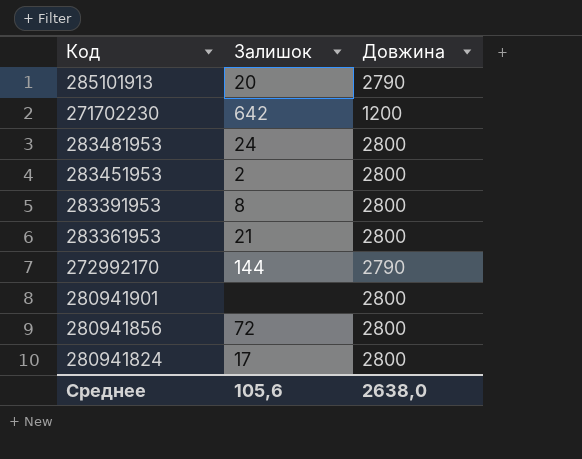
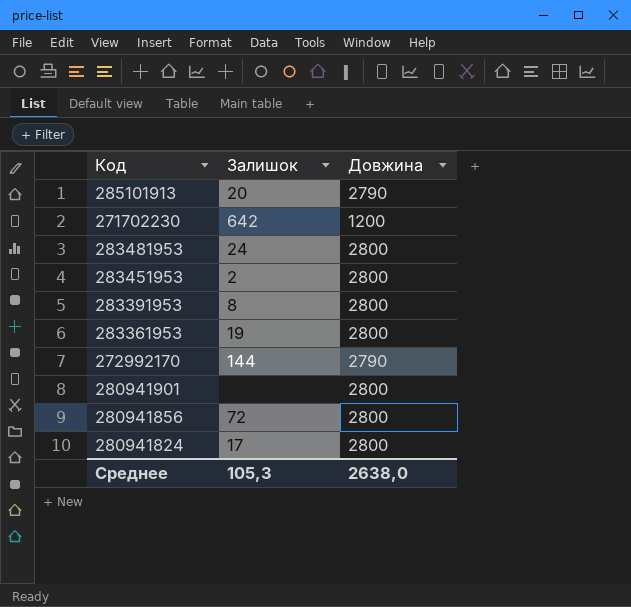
283361953 | Залишок: 21 -> 19
Среднее | Залишок: 105,6 -> 105,3

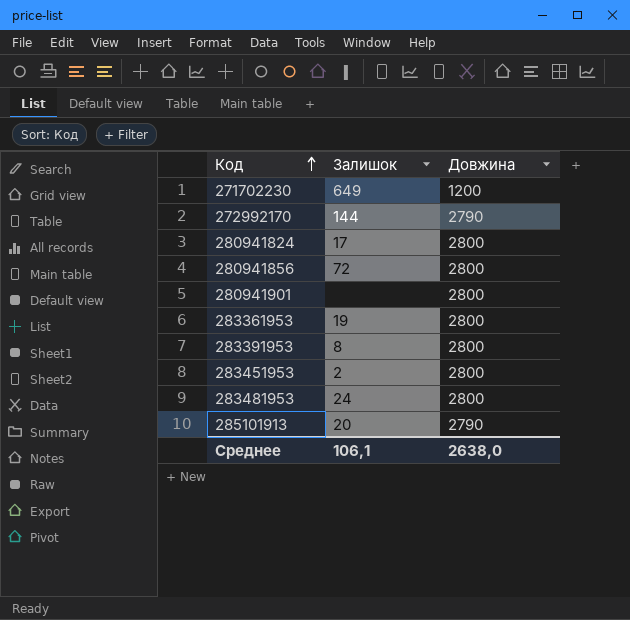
row order: none -> Код ascending
271702230 | Залишок: 642 -> 649
Среднее | Залишок: 105,3 -> 106,1

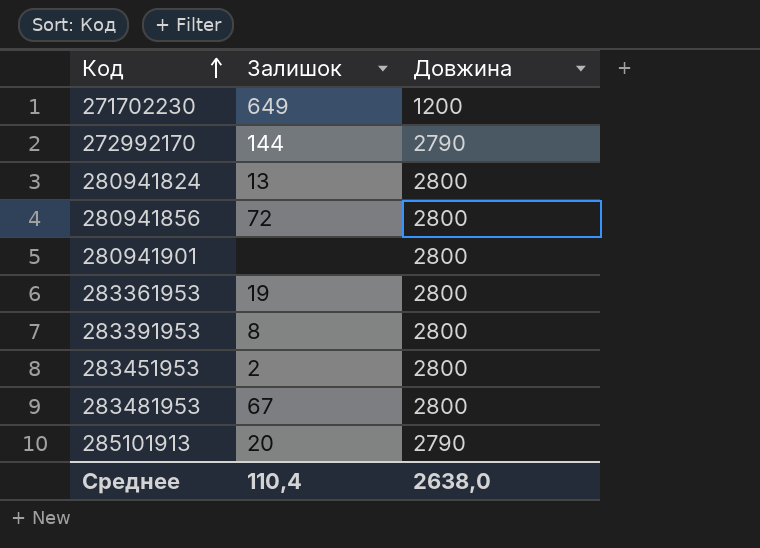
280941824 | Залишок: 17 -> 13
283481953 | Залишок: 24 -> 67
Среднее | Залишок: 106,1 -> 110,4

